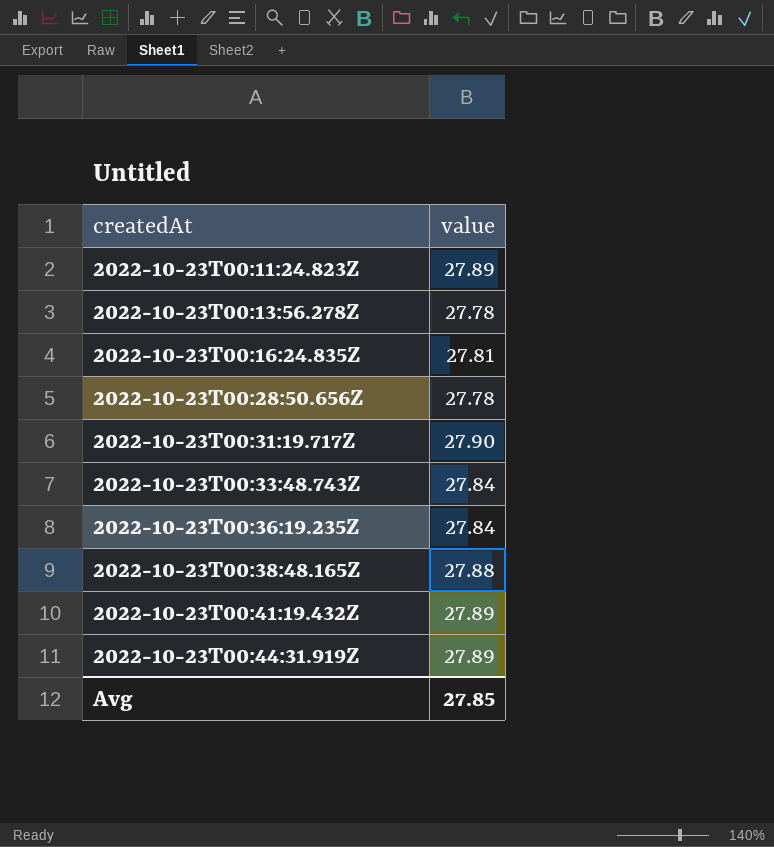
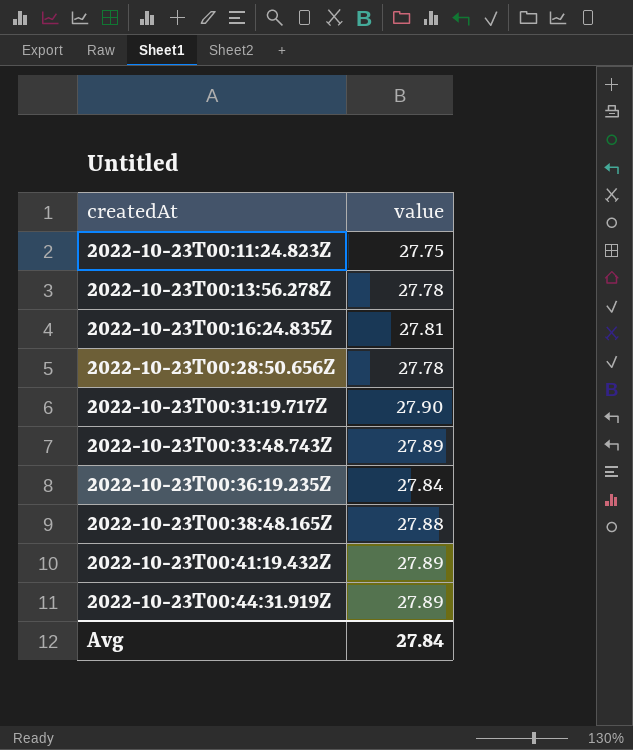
2022-10-23T00:11:24.823Z | value: 27.89 -> 27.75
2022-10-23T00:33:48.743Z | value: 27.84 -> 27.89
Avg | value: 27.85 -> 27.84

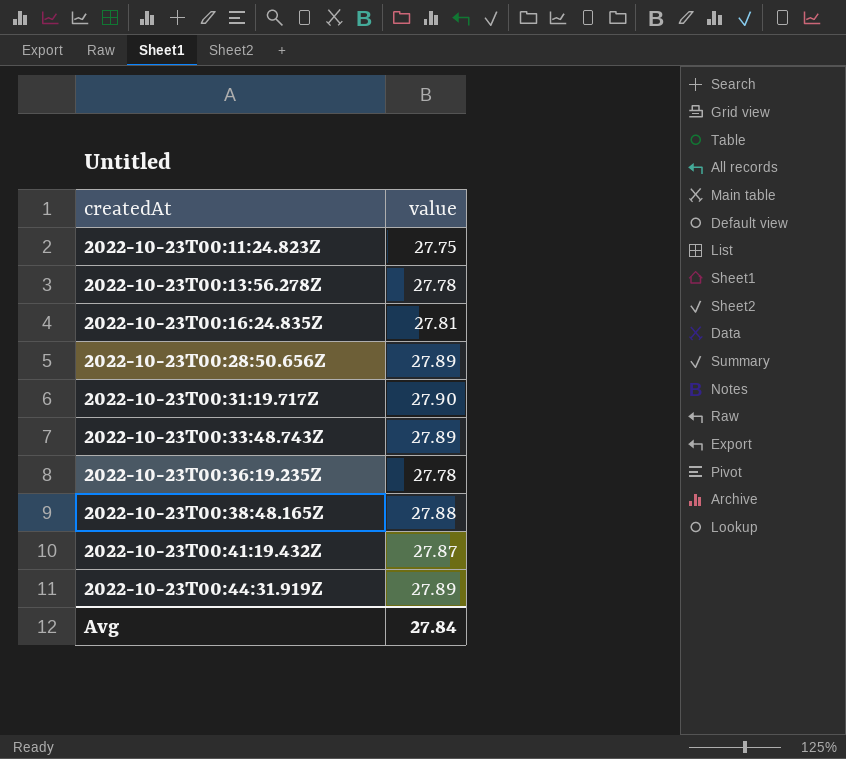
2022-10-23T00:28:50.656Z | value: 27.78 -> 27.89
2022-10-23T00:36:19.235Z | value: 27.84 -> 27.78
2022-10-23T00:41:19.432Z | value: 27.89 -> 27.87

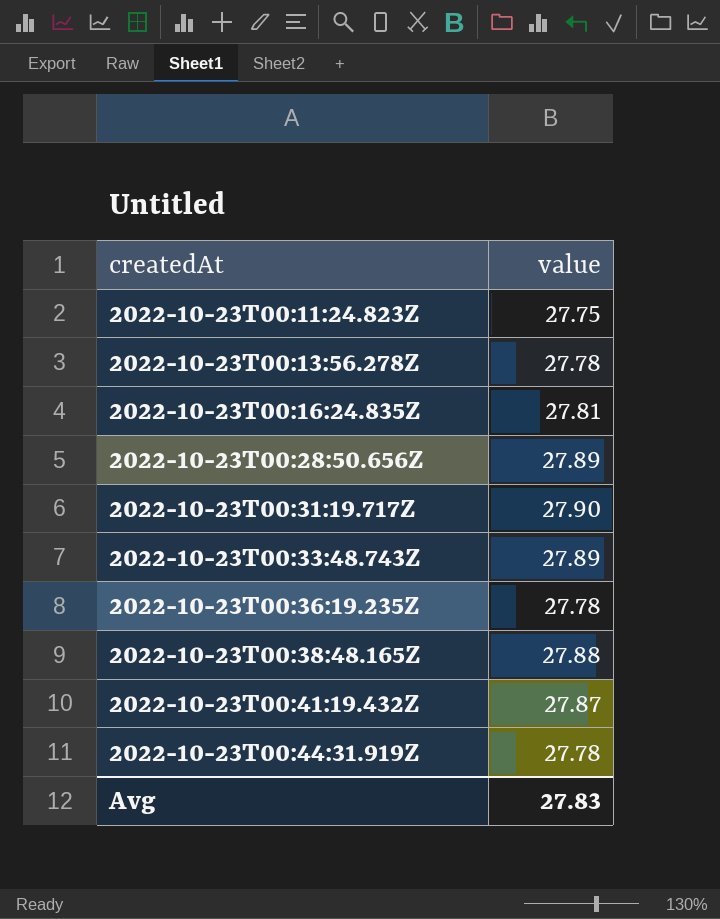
2022-10-23T00:44:31.919Z | value: 27.89 -> 27.78
Avg | value: 27.84 -> 27.83

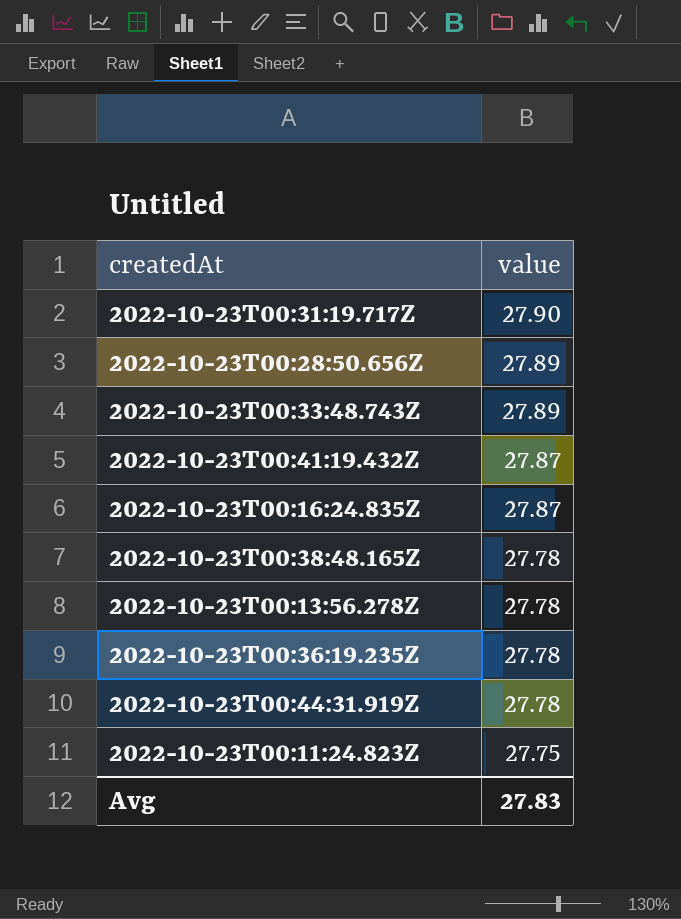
row order: createdAt ascending -> value descending
2022-10-23T00:16:24.835Z | value: 27.81 -> 27.87
2022-10-23T00:38:48.165Z | value: 27.88 -> 27.78

